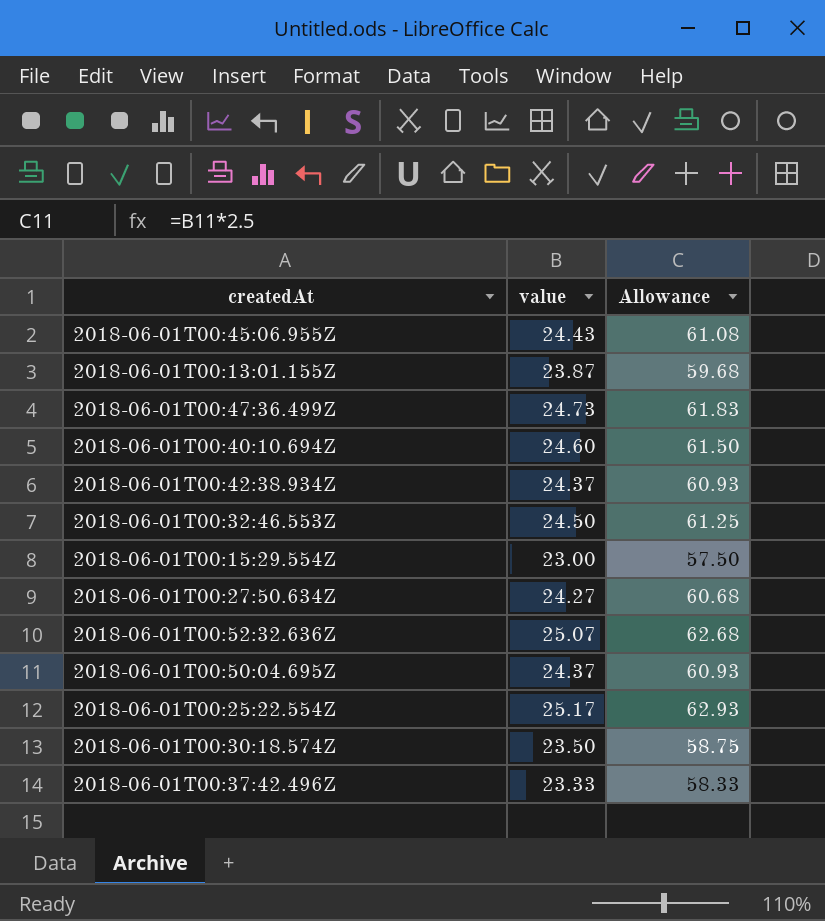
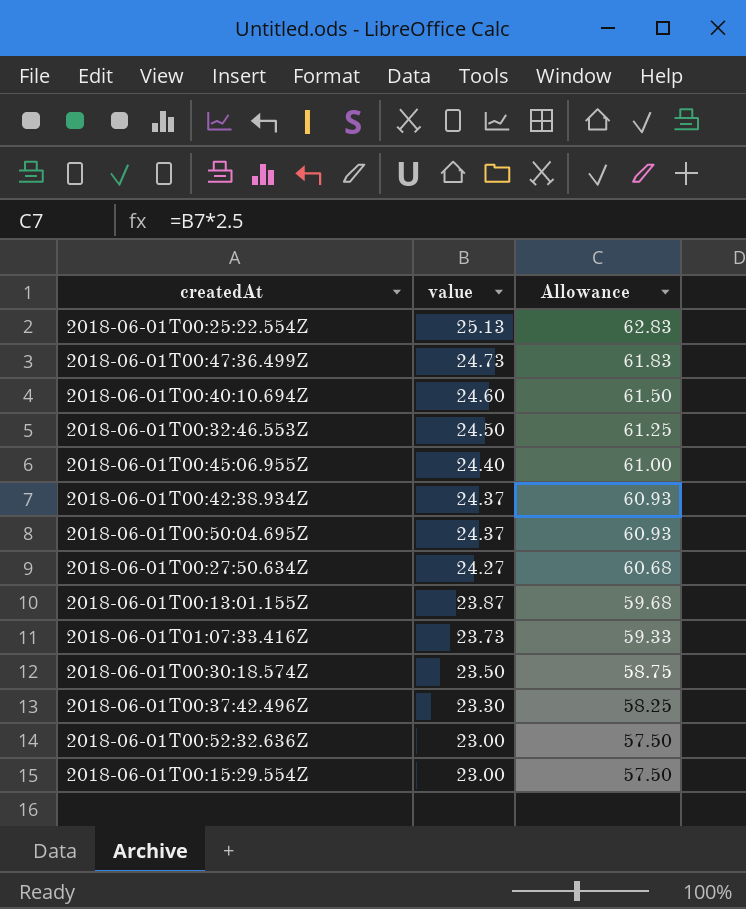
row order: none -> value descending
2018-06-01T00:25:22.554Z | value: 25.17 -> 25.13
2018-06-01T00:25:22.554Z | Allowance: 62.93 -> 62.83
2018-06-01T00:45:06.955Z | value: 24.43 -> 24.40
2018-06-01T00:45:06.955Z | Allowance: 61.08 -> 61.00
row 2018-06-01T01:07:33.416Z: none -> 23.73 | 59.33
2018-06-01T00:37:42.496Z | value: 23.33 -> 23.30
2018-06-01T00:37:42.496Z | Allowance: 58.33 -> 58.25
2018-06-01T00:52:32.636Z | value: 25.07 -> 23.00
2018-06-01T00:52:32.636Z | Allowance: 62.68 -> 57.50

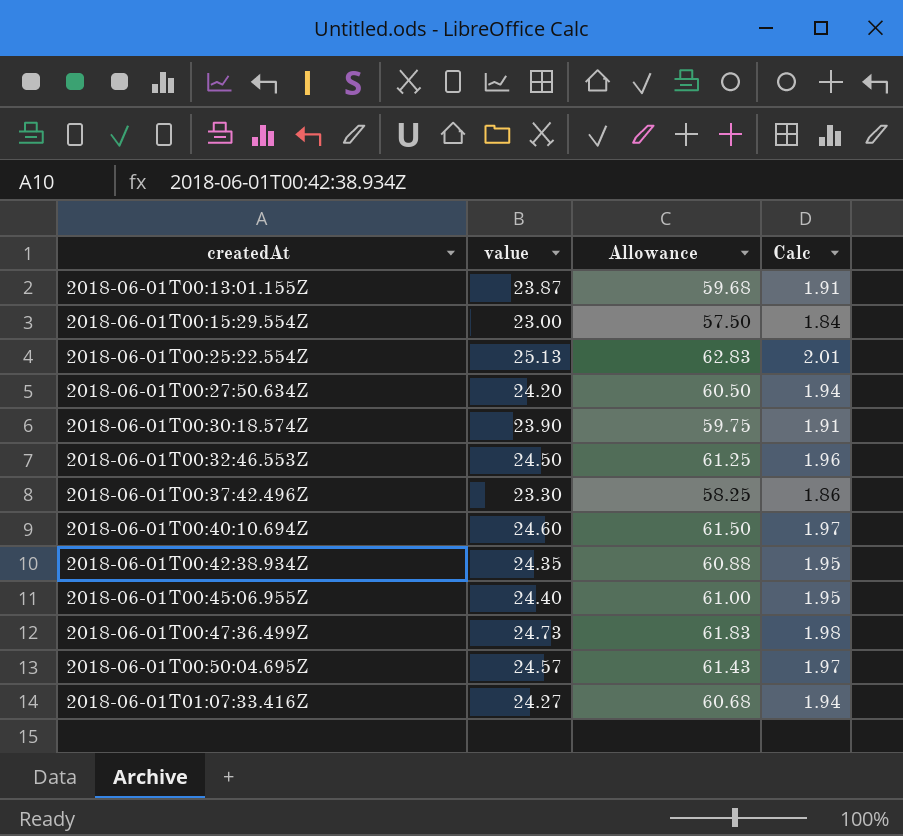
row order: value descending -> createdAt ascending
column Calc | formula: none -> [value] * 0.08
row 2018-06-01T00:52:32.636Z: 23.00 | 57.50 -> none
2018-06-01T00:27:50.634Z | value: 24.27 -> 24.20
2018-06-01T00:27:50.634Z | Allowance: 60.68 -> 60.50
2018-06-01T00:30:18.574Z | value: 23.50 -> 23.90
2018-06-01T00:30:18.574Z | Allowance: 58.75 -> 59.75
2018-06-01T00:42:38.934Z | value: 24.37 -> 24.35
2018-06-01T00:42:38.934Z | Allowance: 60.93 -> 60.88
2018-06-01T00:50:04.695Z | value: 24.37 -> 24.57
2018-06-01T00:50:04.695Z | Allowance: 60.93 -> 61.43
2018-06-01T01:07:33.416Z | value: 23.73 -> 24.27
2018-06-01T01:07:33.416Z | Allowance: 59.33 -> 60.68

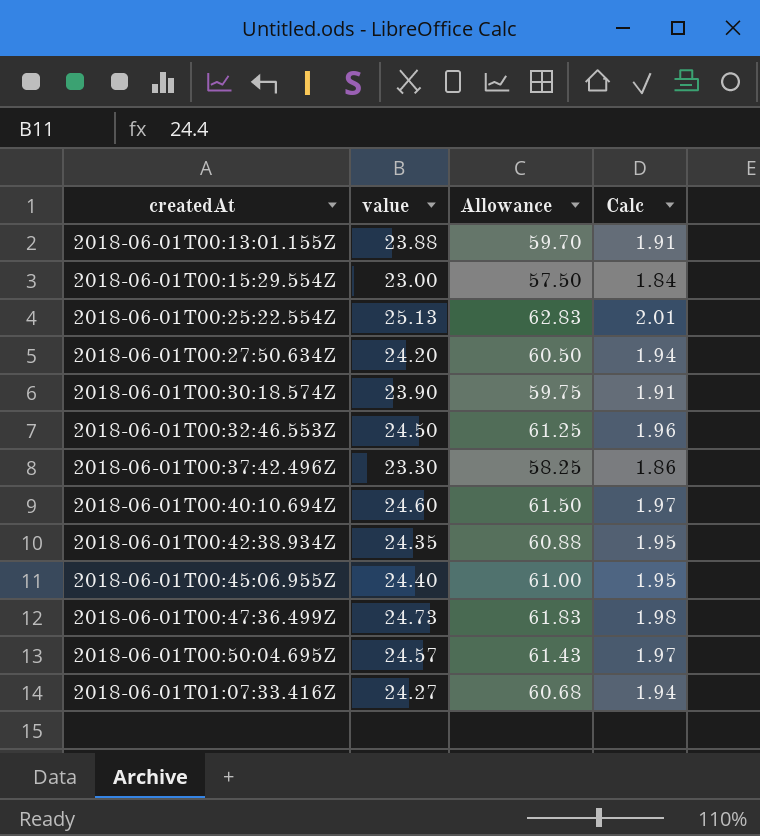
2018-06-01T00:13:01.155Z | value: 23.87 -> 23.88
2018-06-01T00:13:01.155Z | Allowance: 59.68 -> 59.70

